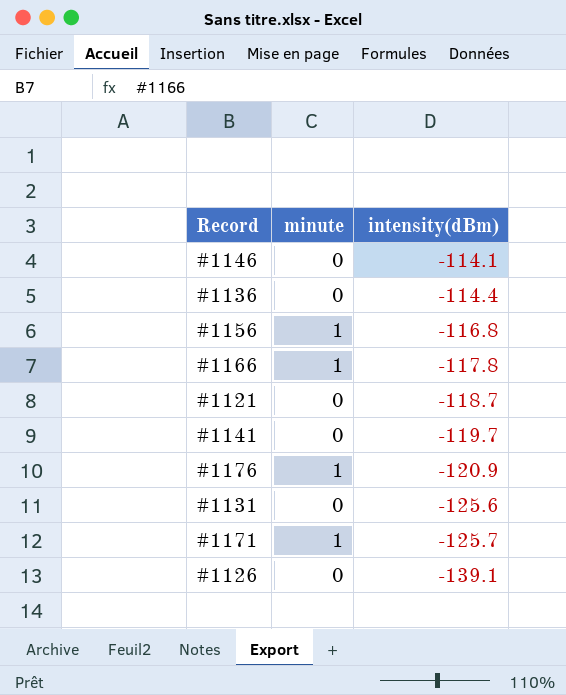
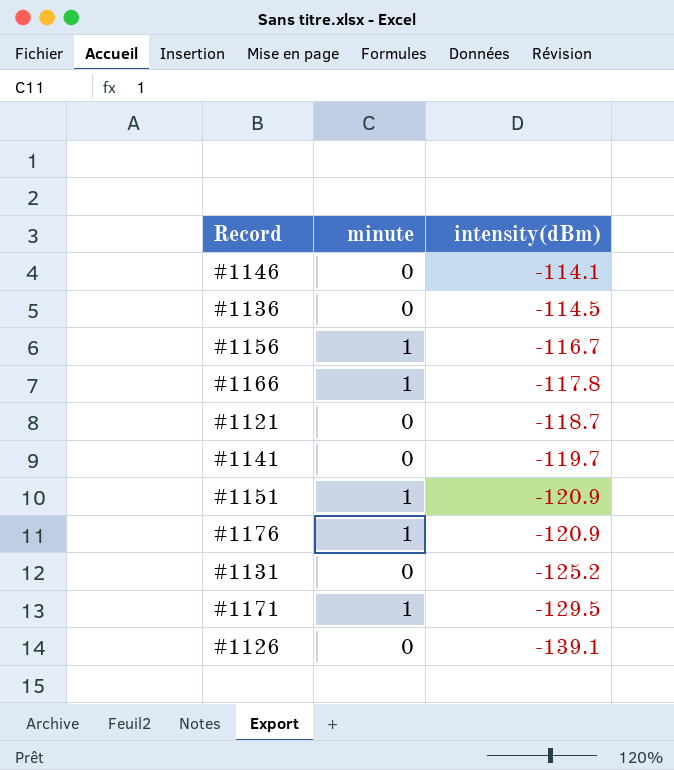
#1136 | intensity(dBm): -114.4 -> -114.5
#1156 | intensity(dBm): -116.8 -> -116.7
row #1151: none -> 1 | -120.9
#1131 | intensity(dBm): -125.6 -> -125.2
#1171 | intensity(dBm): -125.7 -> -129.5

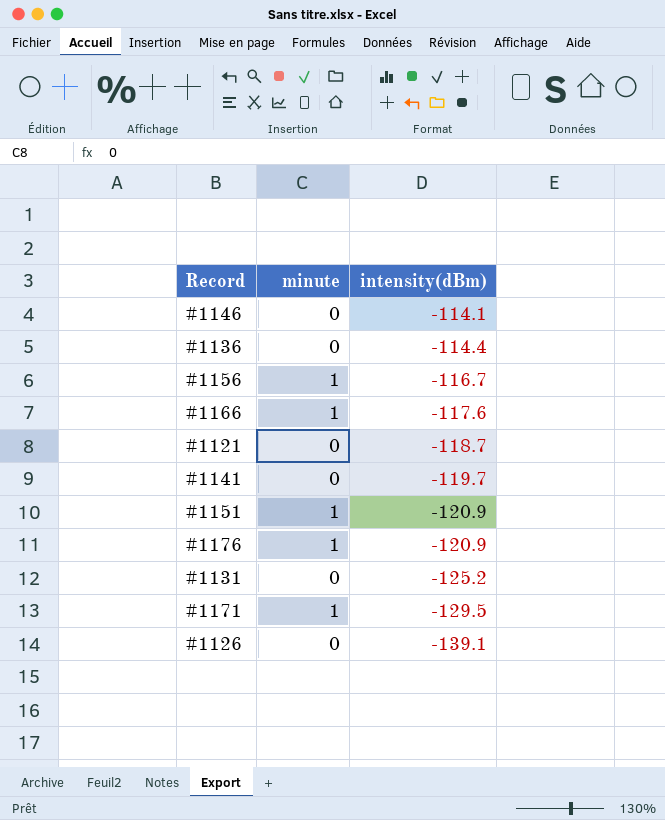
#1136 | intensity(dBm): -114.5 -> -114.4
#1166 | intensity(dBm): -117.8 -> -117.6

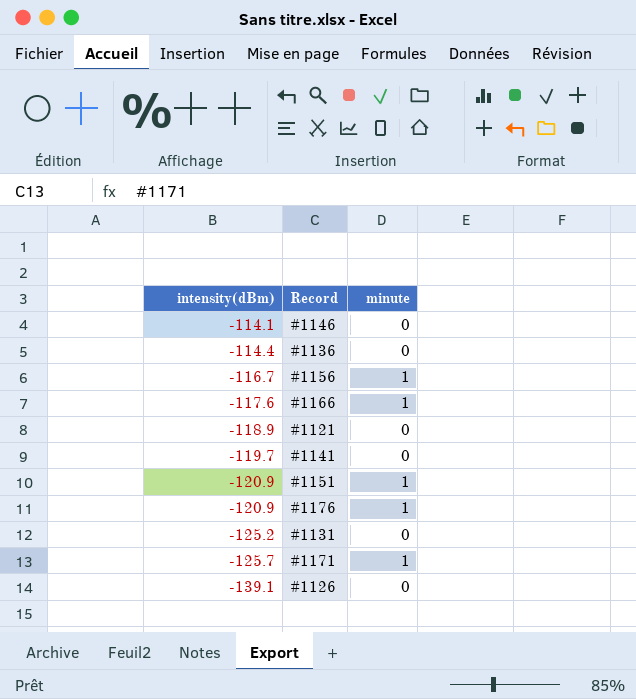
column intensity(dBm) | position: 3 -> 1
#1121 | intensity(dBm): -118.7 -> -118.9
#1171 | intensity(dBm): -129.5 -> -125.7

